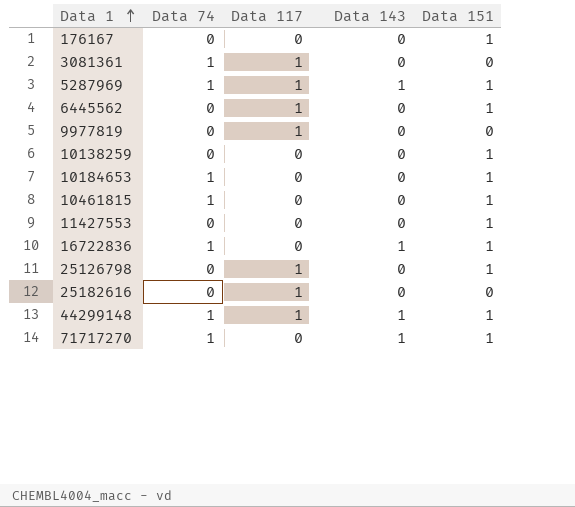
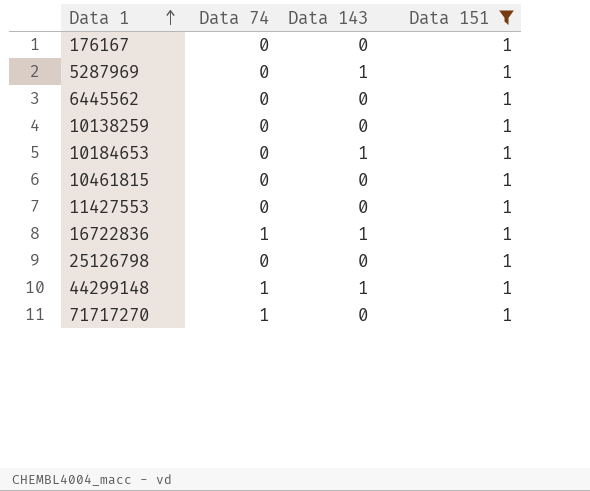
filter: none -> Data 151 = 1
column Data 117 | position: 3 -> none
5287969 | Data 74: 1 -> 0
10184653 | Data 74: 1 -> 0
10184653 | Data 143: 0 -> 1
10461815 | Data 74: 1 -> 0
71717270 | Data 143: 1 -> 0

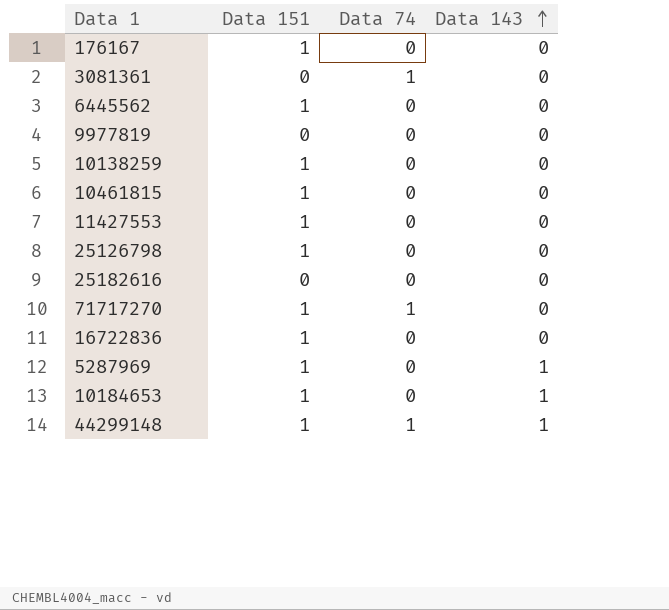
filter: Data 151 = 1 -> none
row order: Data 1 ascending -> Data 143 ascending
column Data 151 | position: 4 -> 2
16722836 | Data 74: 1 -> 0
16722836 | Data 143: 1 -> 0

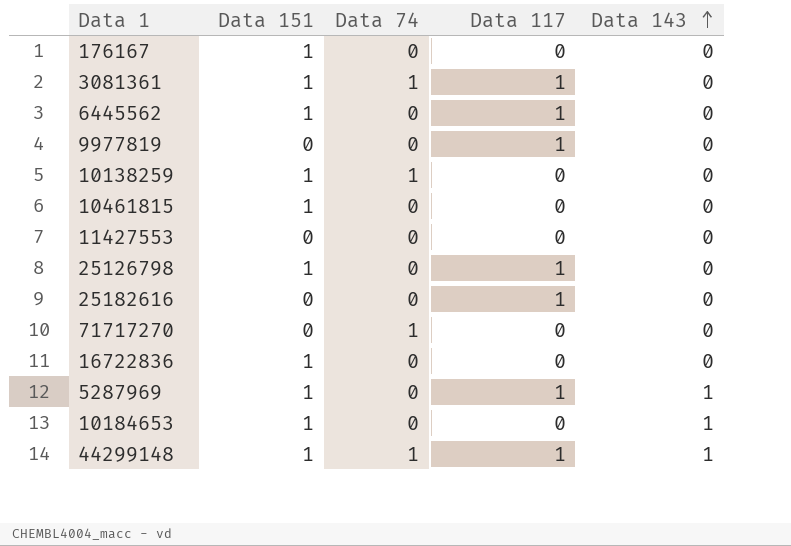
column Data 117 | position: none -> 4
3081361 | Data 151: 0 -> 1
10138259 | Data 74: 0 -> 1
11427553 | Data 151: 1 -> 0
71717270 | Data 151: 1 -> 0

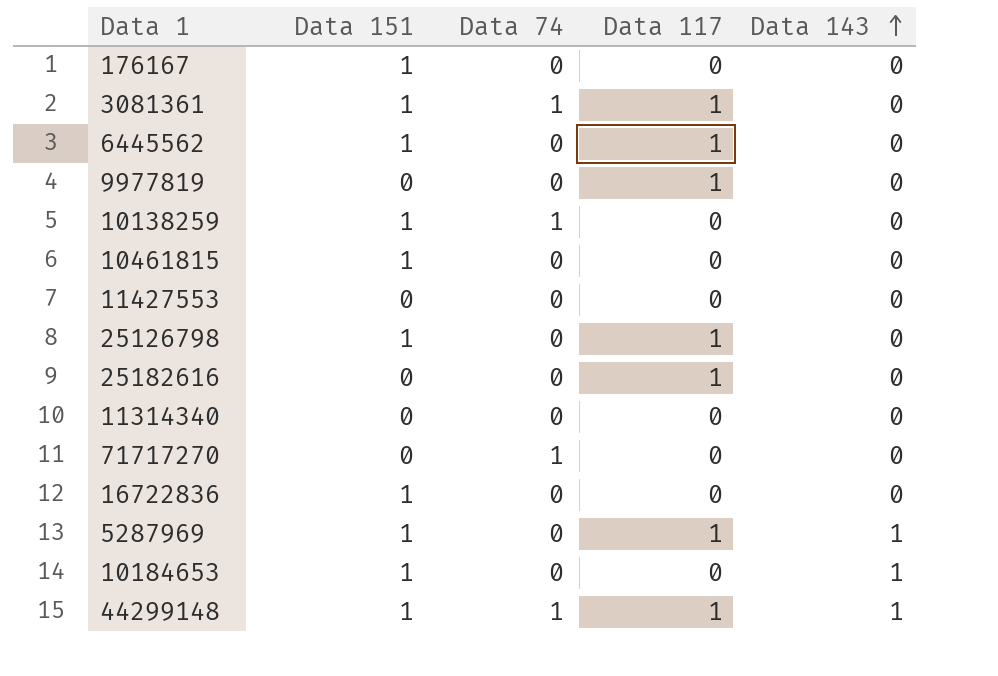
row 11314340: none -> 0 | 0 | 0 | 0

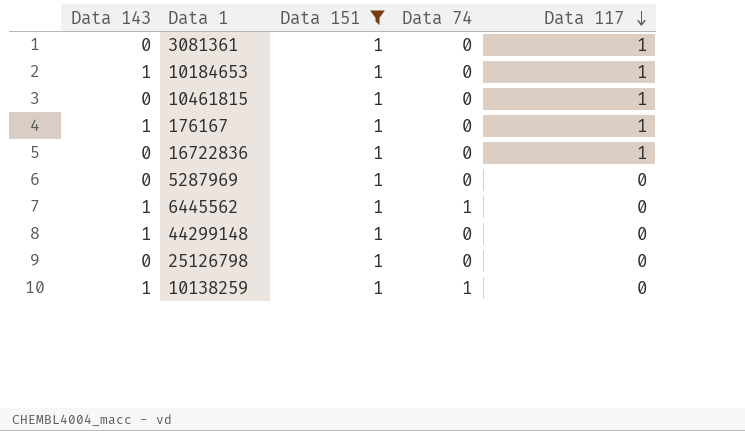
filter: none -> Data 151 = 1
row order: Data 143 ascending -> Data 117 descending
column Data 143 | position: 5 -> 1
3081361 | Data 74: 1 -> 0
10184653 | Data 117: 0 -> 1
10461815 | Data 117: 0 -> 1
176167 | Data 143: 0 -> 1
176167 | Data 117: 0 -> 1
16722836 | Data 117: 0 -> 1
5287969 | Data 143: 1 -> 0
5287969 | Data 117: 1 -> 0
6445562 | Data 143: 0 -> 1
6445562 | Data 74: 0 -> 1
6445562 | Data 117: 1 -> 0
44299148 | Data 74: 1 -> 0
44299148 | Data 117: 1 -> 0
25126798 | Data 117: 1 -> 0
10138259 | Data 143: 0 -> 1

